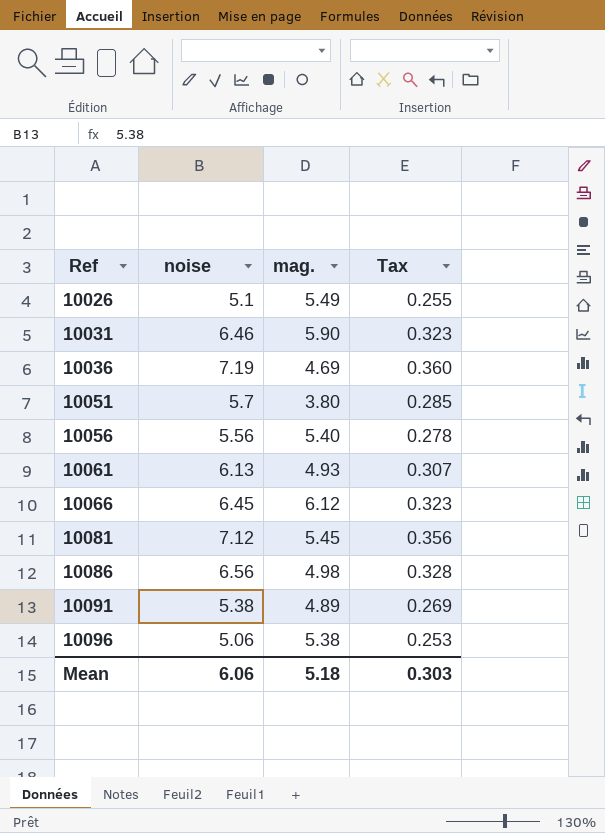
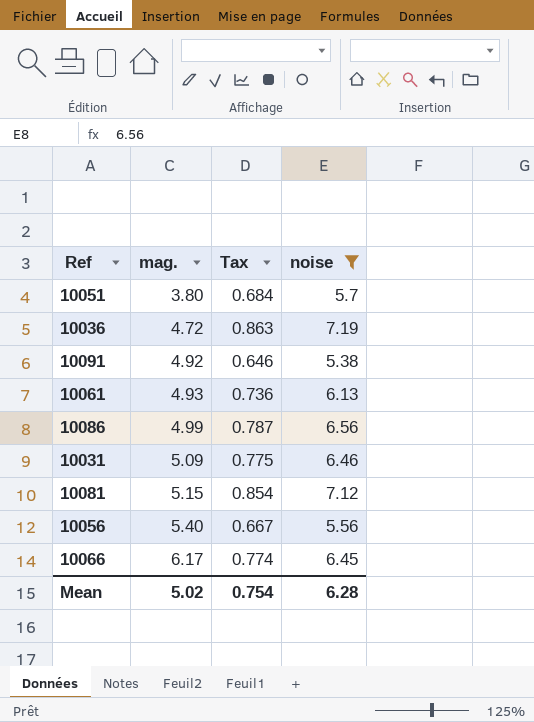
filter: none -> noise >= 5.38
row order: Ref ascending -> mag. ascending
column Tax | formula: [noise] * 0.05 -> [noise] * 0.12
column noise | position: 2 -> 4
10036 | mag.: 4.69 -> 4.72
10091 | mag.: 4.89 -> 4.92
10086 | mag.: 4.98 -> 4.99
10031 | mag.: 5.90 -> 5.09
10081 | mag.: 5.45 -> 5.15
10066 | mag.: 6.12 -> 6.17
Mean | mag.: 5.18 -> 5.02
Mean | Tax: 0.303 -> 0.754
Mean | noise: 6.06 -> 6.28

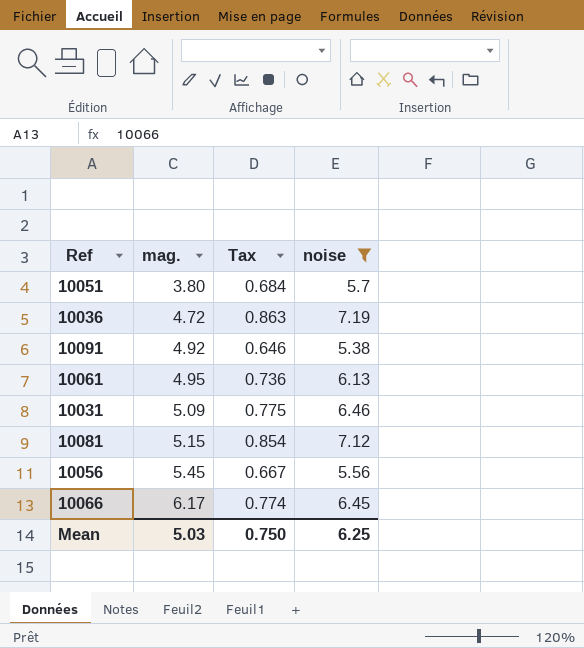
row 10086: 4.99 | 0.787 | 6.56 -> none
10061 | mag.: 4.93 -> 4.95
10056 | mag.: 5.40 -> 5.45
Mean | mag.: 5.02 -> 5.03
Mean | Tax: 0.754 -> 0.750
Mean | noise: 6.28 -> 6.25

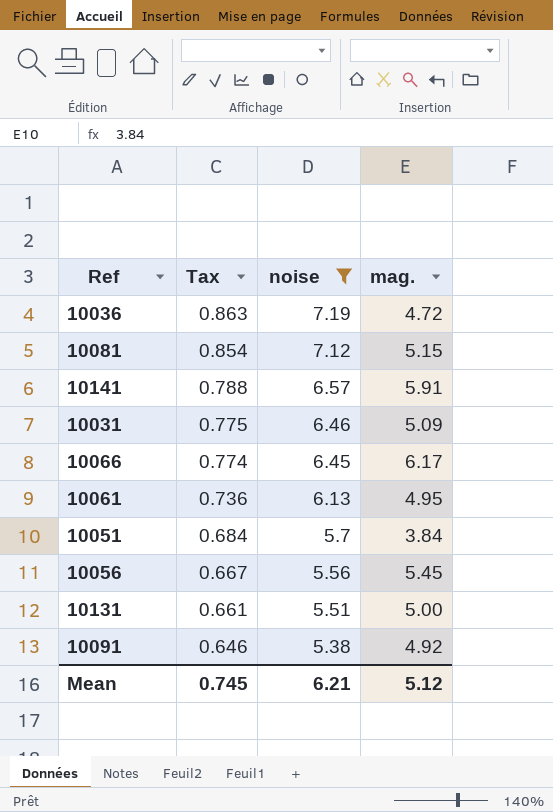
row order: mag. ascending -> Tax descending
column mag. | position: 2 -> 4
row 10141: none -> 0.788 | 6.57 | 5.91
10051 | mag.: 3.80 -> 3.84
row 10131: none -> 0.661 | 5.51 | 5.00
Mean | Tax: 0.750 -> 0.745
Mean | noise: 6.25 -> 6.21
Mean | mag.: 5.03 -> 5.12

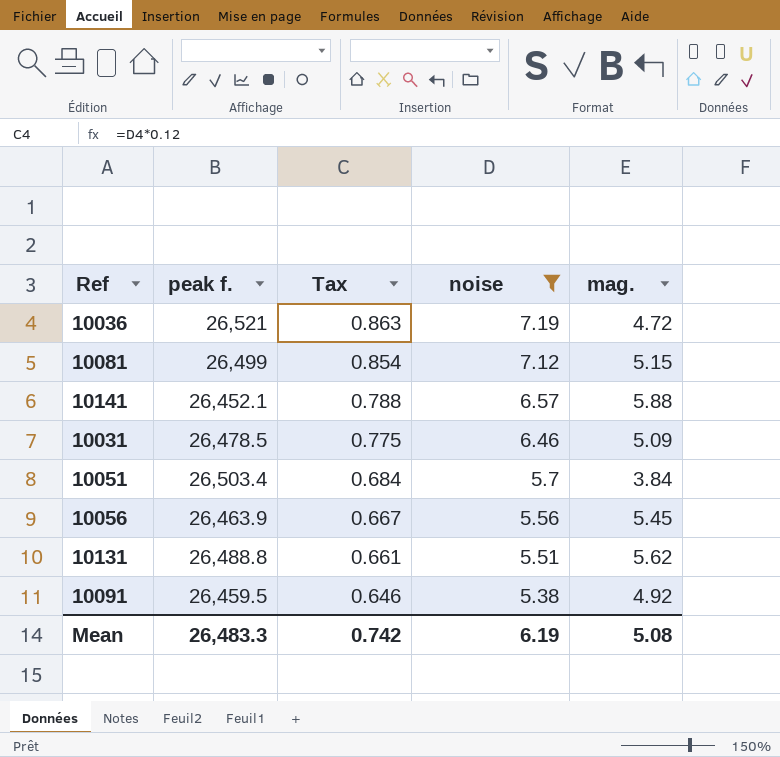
column peak f. | position: none -> 2
row 10066: 0.774 | 6.45 | 6.17 -> none
row 10061: 0.736 | 6.13 | 4.95 -> none
10141 | mag.: 5.91 -> 5.88
10131 | mag.: 5.00 -> 5.62
Mean | Tax: 0.745 -> 0.742
Mean | noise: 6.21 -> 6.19
Mean | mag.: 5.12 -> 5.08

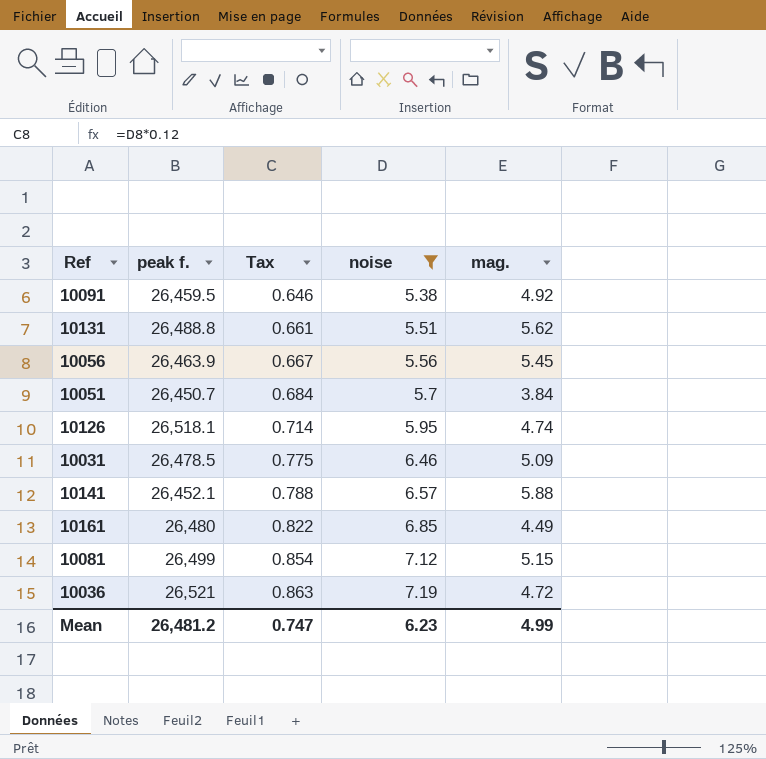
row order: Tax descending -> Tax ascending
10051 | peak f.: 26,503.4 -> 26,450.7
row 10126: none -> 26,518.1 | 0.714 | 5.95 | 4.74
row 10161: none -> 26,480 | 0.822 | 6.85 | 4.49
Mean | peak f.: 26,483.3 -> 26,481.2
Mean | Tax: 0.742 -> 0.747
Mean | noise: 6.19 -> 6.23
Mean | mag.: 5.08 -> 4.99

